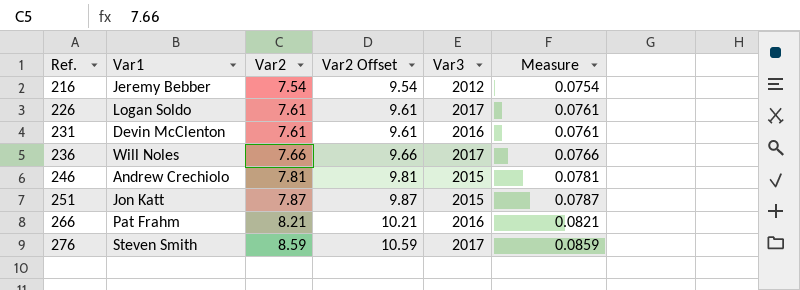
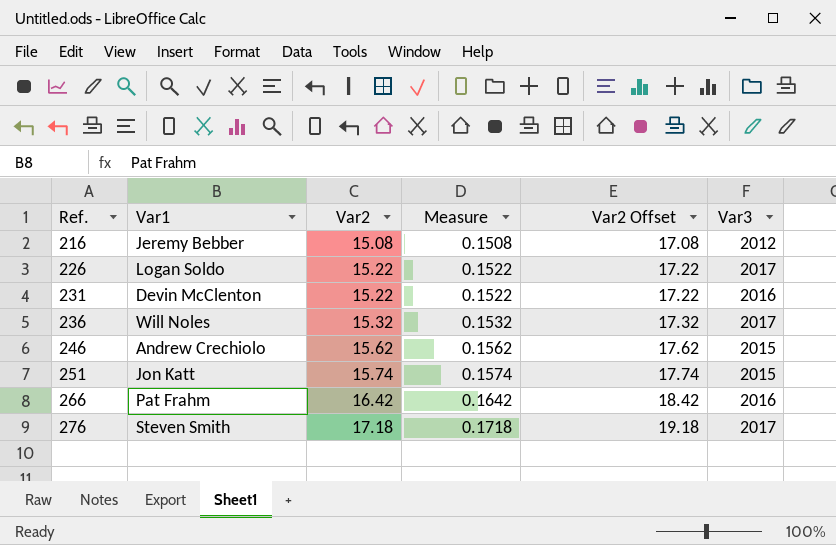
column Measure | position: 6 -> 4
216 | Var2: 7.54 -> 15.08
216 | Measure: 0.0754 -> 0.1508
216 | Var2 Offset: 9.54 -> 17.08
226 | Var2: 7.61 -> 15.22
226 | Measure: 0.0761 -> 0.1522
226 | Var2 Offset: 9.61 -> 17.22
231 | Var2: 7.61 -> 15.22
231 | Measure: 0.0761 -> 0.1522
231 | Var2 Offset: 9.61 -> 17.22
236 | Var2: 7.66 -> 15.32
236 | Measure: 0.0766 -> 0.1532
236 | Var2 Offset: 9.66 -> 17.32
246 | Var2: 7.81 -> 15.62
246 | Measure: 0.0781 -> 0.1562
246 | Var2 Offset: 9.81 -> 17.62
251 | Var2: 7.87 -> 15.74
251 | Measure: 0.0787 -> 0.1574
251 | Var2 Offset: 9.87 -> 17.74
266 | Var2: 8.21 -> 16.42
266 | Measure: 0.0821 -> 0.1642
266 | Var2 Offset: 10.21 -> 18.42
276 | Var2: 8.59 -> 17.18
276 | Measure: 0.0859 -> 0.1718
276 | Var2 Offset: 10.59 -> 19.18

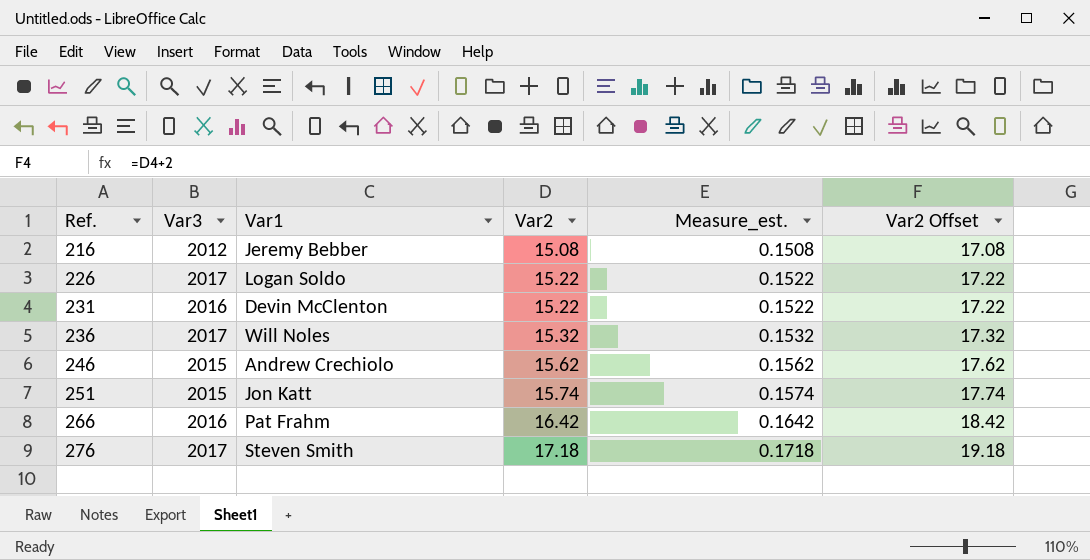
column Var3 | position: 6 -> 2
column name: Measure -> Measure_est.

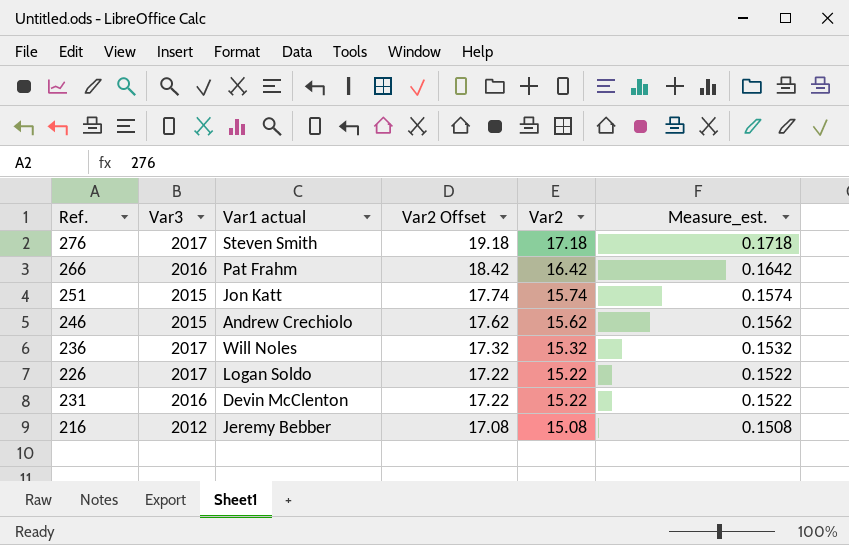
row order: Ref. ascending -> Var2 Offset descending
column name: Var1 -> Var1 actual
column Var2 Offset | position: 6 -> 4

